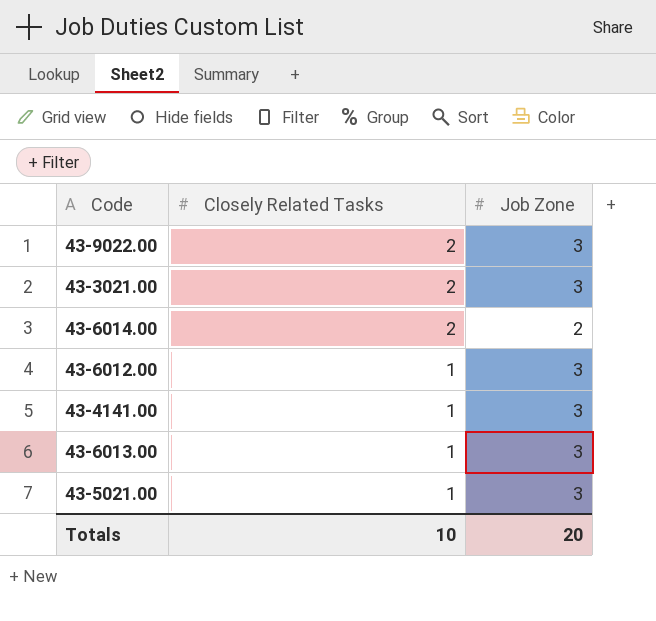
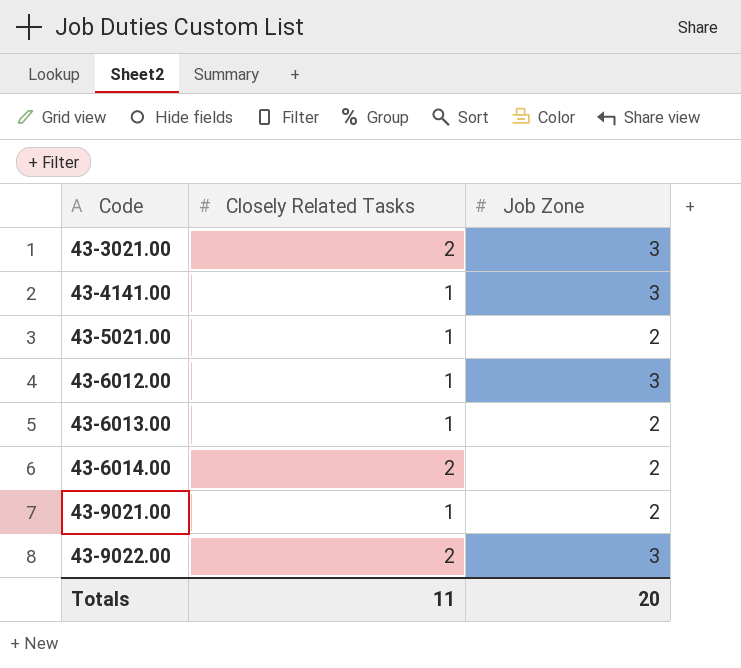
row order: Closely Related Tasks descending -> Code ascending
43-5021.00 | Job Zone: 3 -> 2
43-6013.00 | Job Zone: 3 -> 2
row 43-9021.00: none -> 1 | 2
Totals | Closely Related Tasks: 10 -> 11

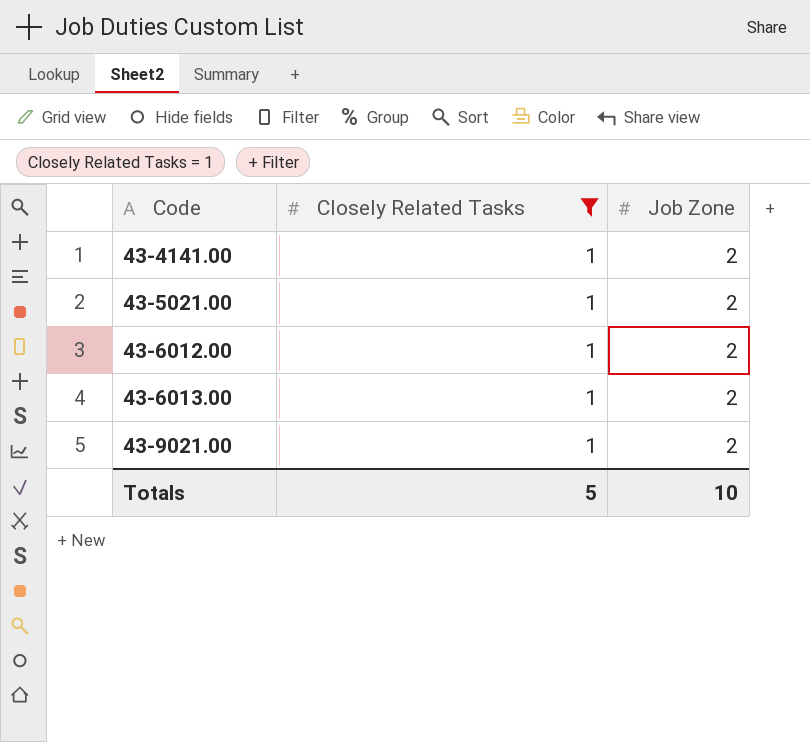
filter: none -> Closely Related Tasks = 1
43-4141.00 | Job Zone: 3 -> 2
43-6012.00 | Job Zone: 3 -> 2
Totals | Closely Related Tasks: 11 -> 5
Totals | Job Zone: 20 -> 10

